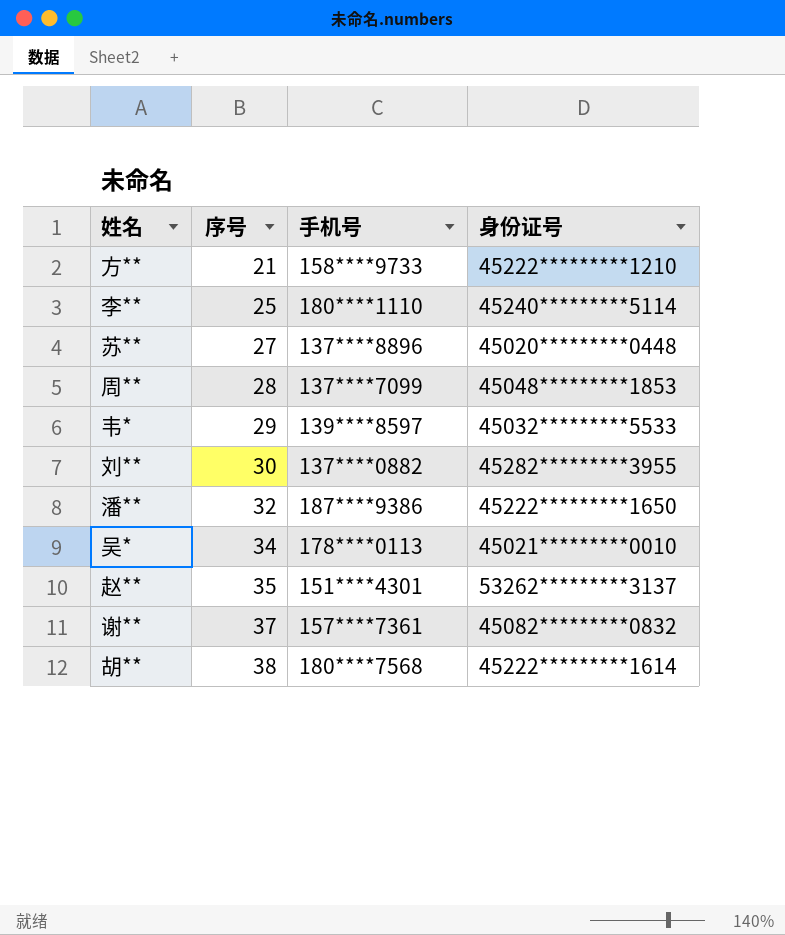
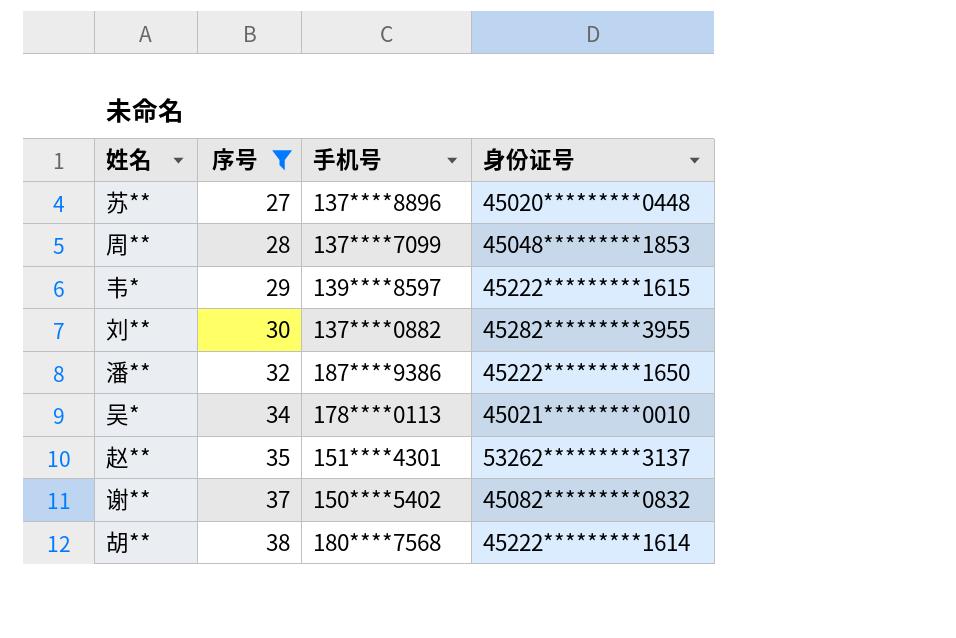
filter: none -> 序号 >= 27
韦* | 身份证号: 45032*********5533 -> 45222*********1615
谢** | 手机号: 157****7361 -> 150****5402

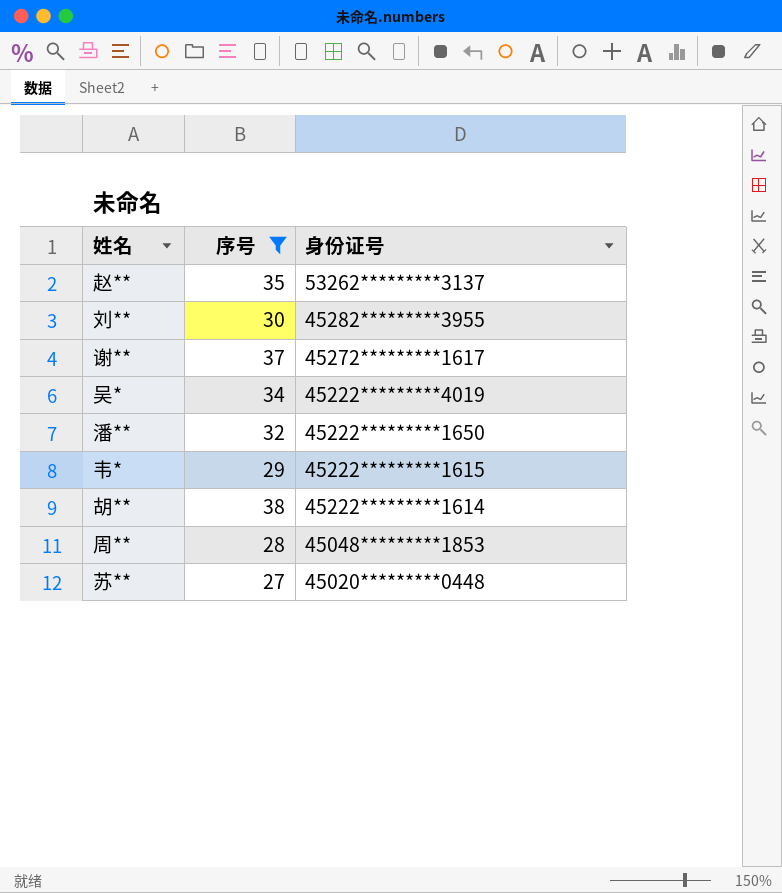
row order: 序号 ascending -> 身份证号 descending
column 手机号 | position: 3 -> none
谢** | 身份证号: 45082*********0832 -> 45272*********1617
吴* | 身份证号: 45021*********0010 -> 45222*********4019

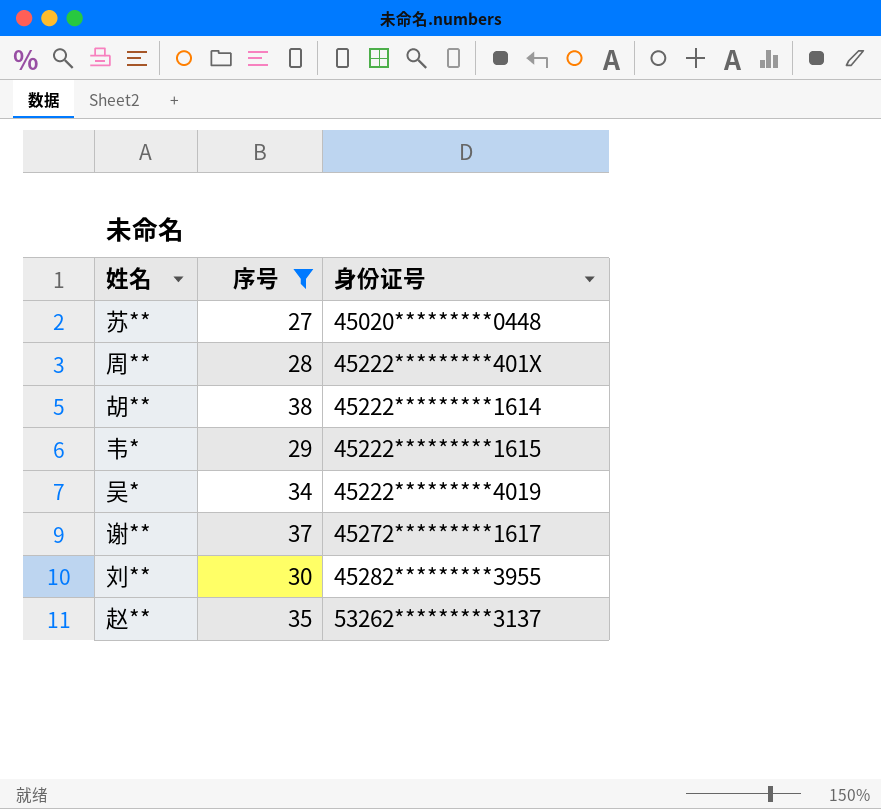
row order: 身份证号 descending -> 身份证号 ascending
row 潘**: 32 | 45222*********1650 -> none
周** | 身份证号: 45048*********1853 -> 45222*********401X

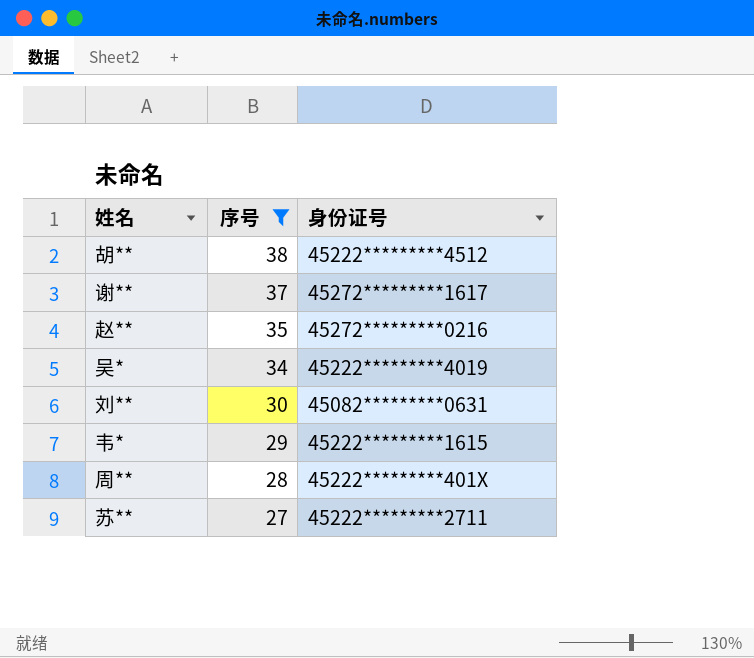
row order: 身份证号 ascending -> 序号 descending
胡** | 身份证号: 45222*********1614 -> 45222*********4512
赵** | 身份证号: 53262*********3137 -> 45272*********0216
刘** | 身份证号: 45282*********3955 -> 45082*********0631
苏** | 身份证号: 45020*********0448 -> 45222*********2711

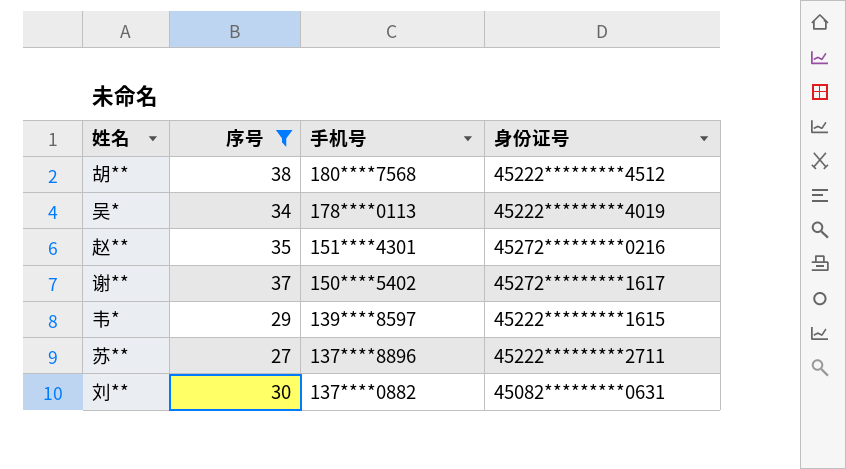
row order: 序号 descending -> 手机号 descending
column 手机号 | position: none -> 3
row 周**: 28 | 45222*********401X -> none

